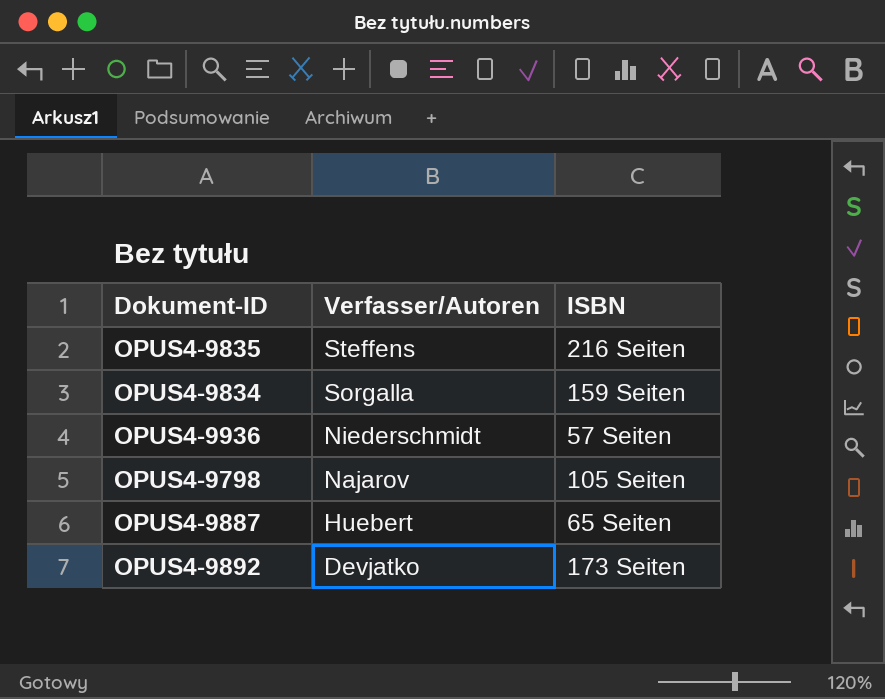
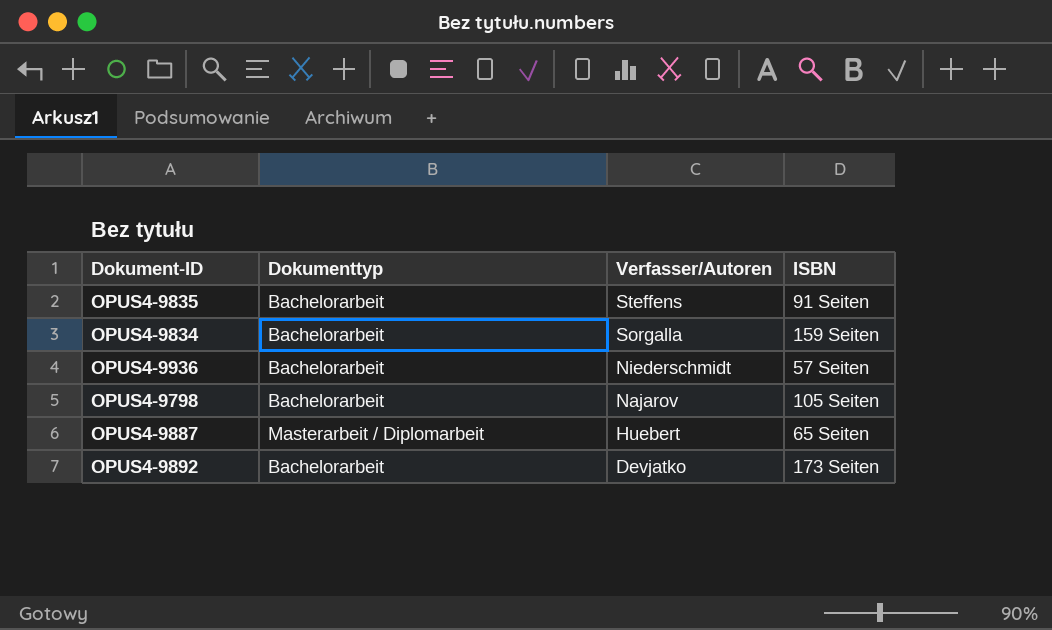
column Dokumenttyp | position: none -> 2
OPUS4-9835 | ISBN: 216 Seiten -> 91 Seiten

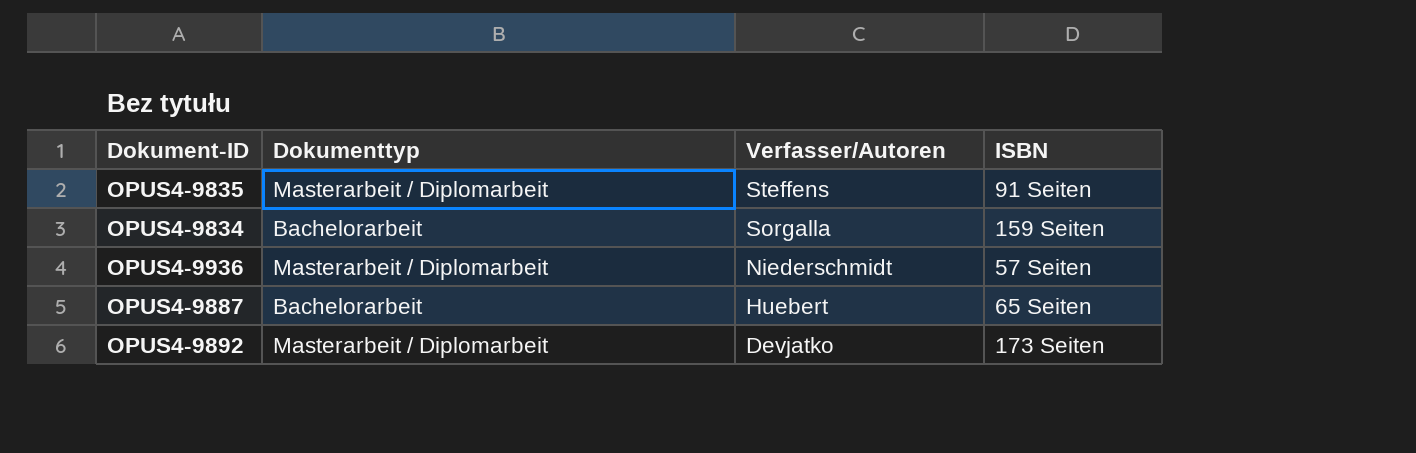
row OPUS4-9798: Bachelorarbeit | Najarov | 105 Seiten -> none
OPUS4-9835 | Dokumenttyp: Bachelorarbeit -> Masterarbeit / Diplomarbeit
OPUS4-9936 | Dokumenttyp: Bachelorarbeit -> Masterarbeit / Diplomarbeit
OPUS4-9887 | Dokumenttyp: Masterarbeit / Diplomarbeit -> Bachelorarbeit
OPUS4-9892 | Dokumenttyp: Bachelorarbeit -> Masterarbeit / Diplomarbeit

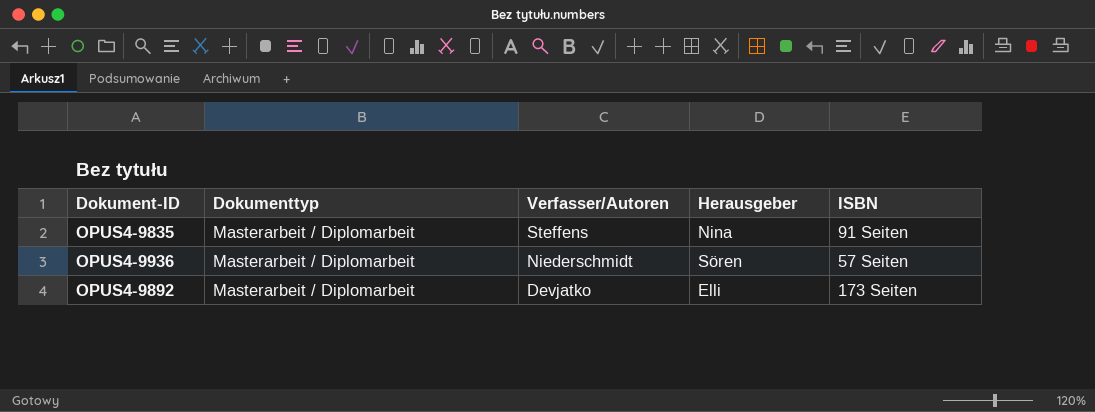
column Herausgeber | position: none -> 4
row OPUS4-9834: Bachelorarbeit | Sorgalla | 159 Seiten -> none
row OPUS4-9887: Bachelorarbeit | Huebert | 65 Seiten -> none

